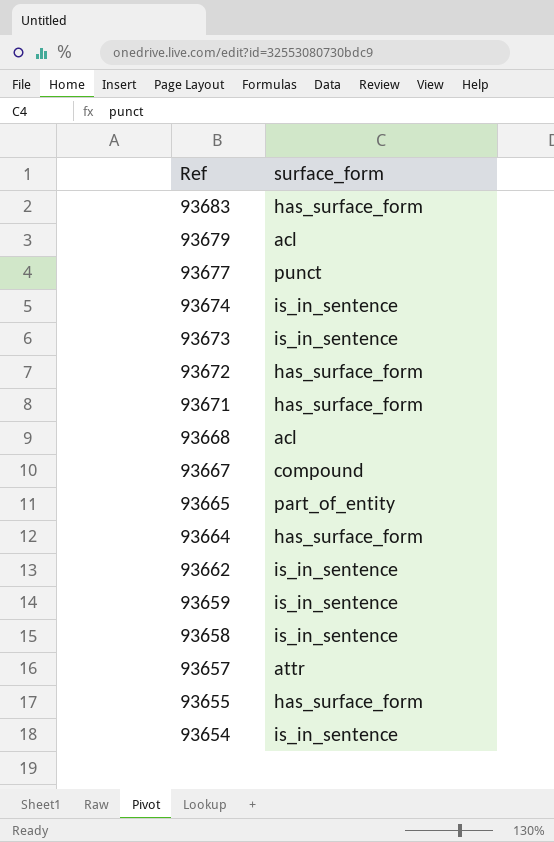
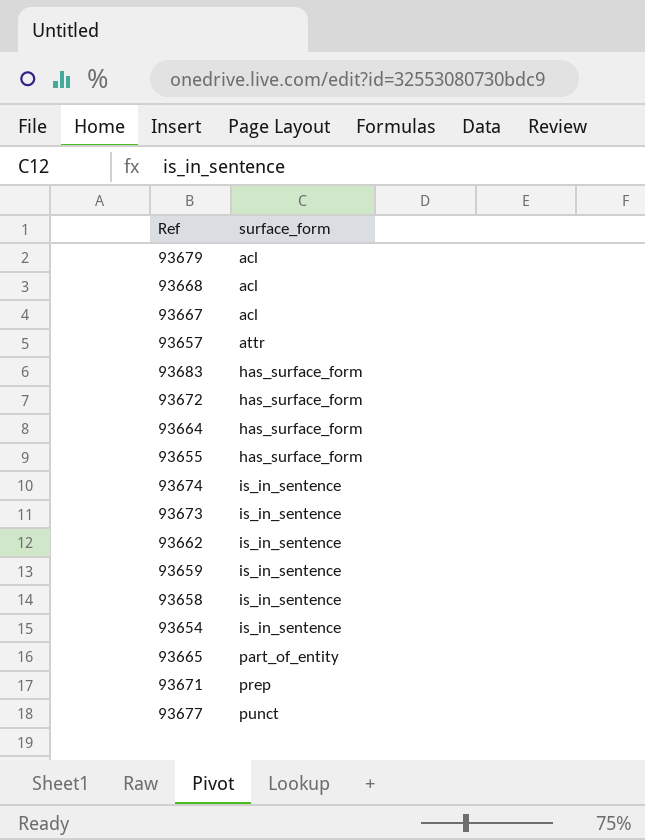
row order: Ref descending -> surface_form ascending
93667 | surface_form: compound -> acl
93671 | surface_form: has_surface_form -> prep

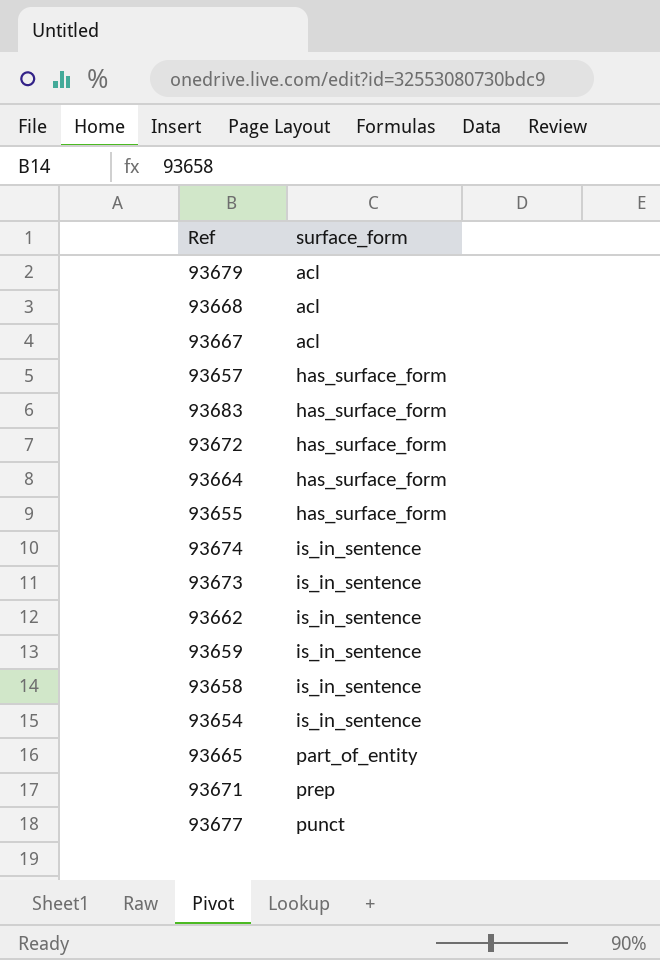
93657 | surface_form: attr -> has_surface_form

